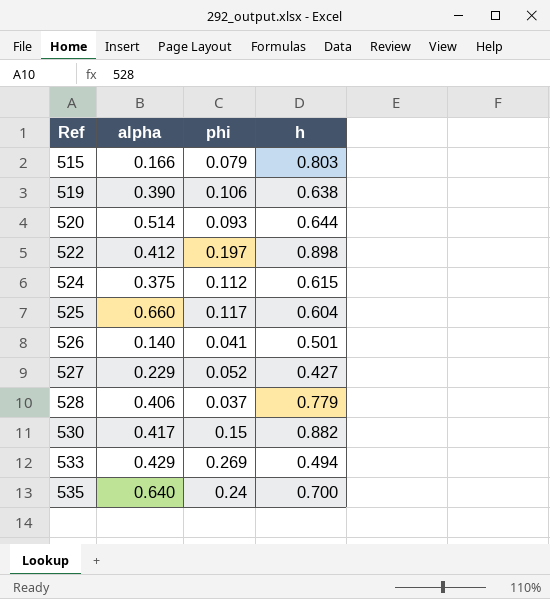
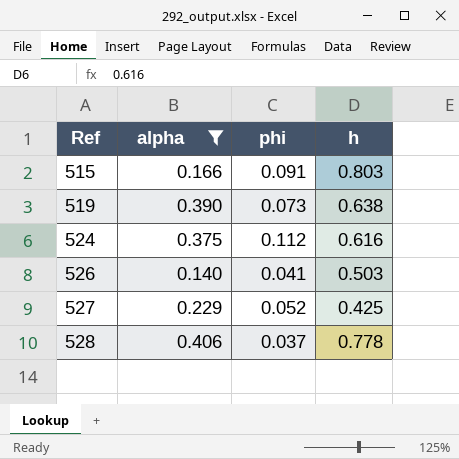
filter: none -> alpha <= 0.406
515 | phi: 0.079 -> 0.091
519 | phi: 0.106 -> 0.073
524 | h: 0.615 -> 0.616
526 | h: 0.501 -> 0.503
527 | h: 0.427 -> 0.425
528 | h: 0.779 -> 0.778

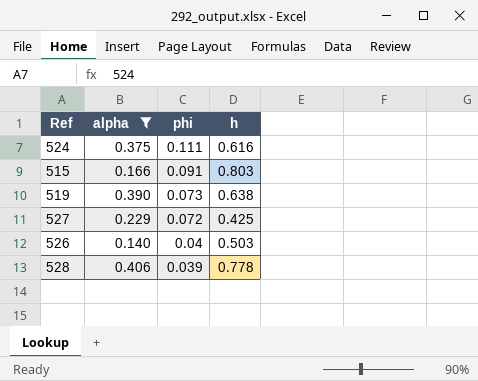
row order: Ref ascending -> phi descending
524 | phi: 0.112 -> 0.111
527 | phi: 0.052 -> 0.072
526 | phi: 0.041 -> 0.04
528 | phi: 0.037 -> 0.039

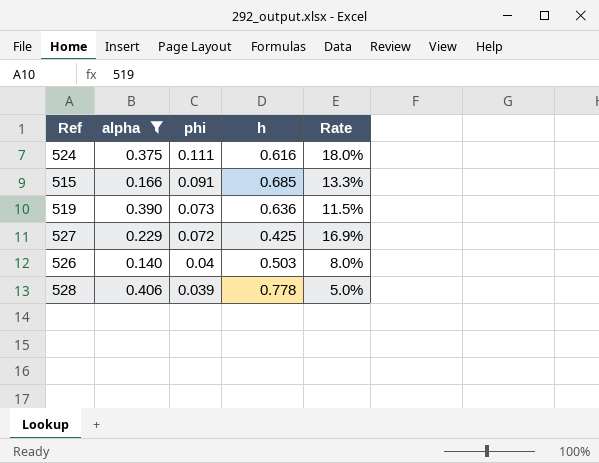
column Rate | formula: none -> [phi] / [h]
515 | h: 0.803 -> 0.685
519 | h: 0.638 -> 0.636

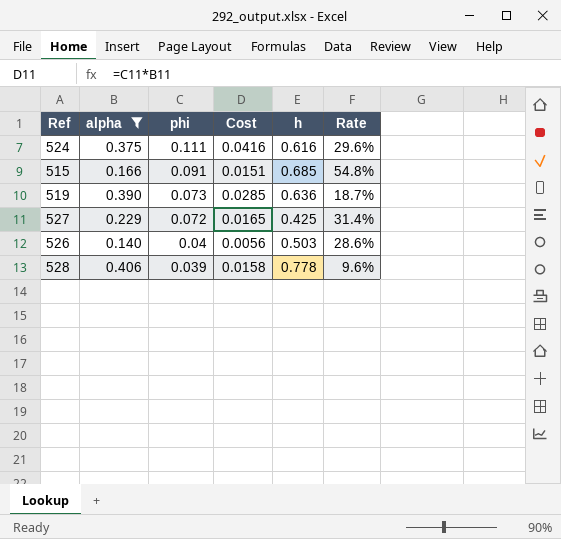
column Cost | formula: none -> [alpha] * [phi]
column Rate | formula: [phi] / [h] -> [phi] / [alpha]

